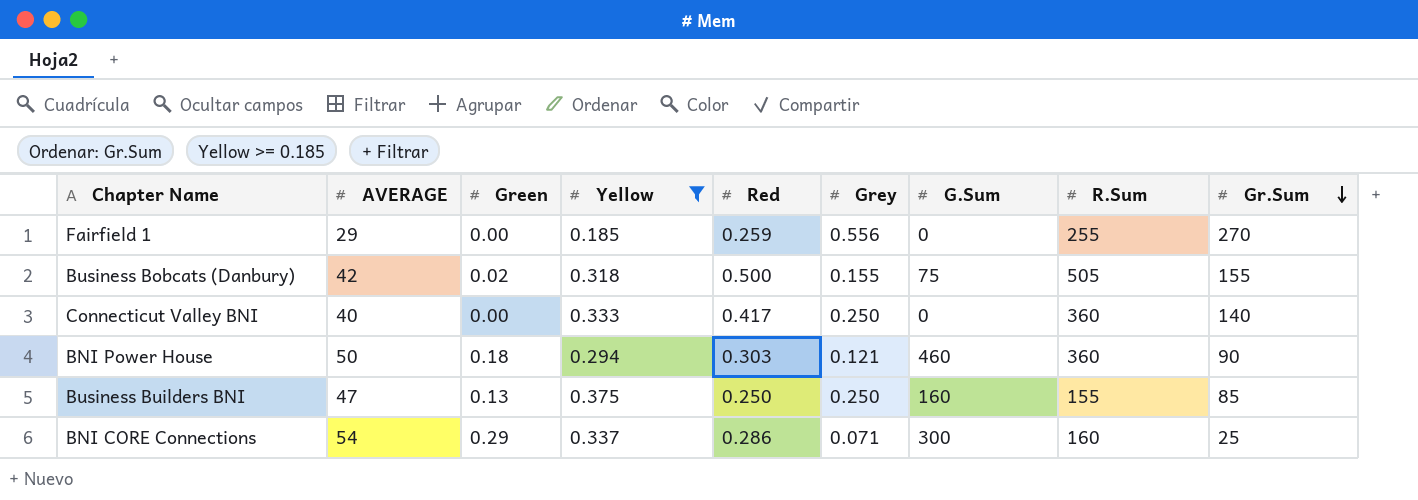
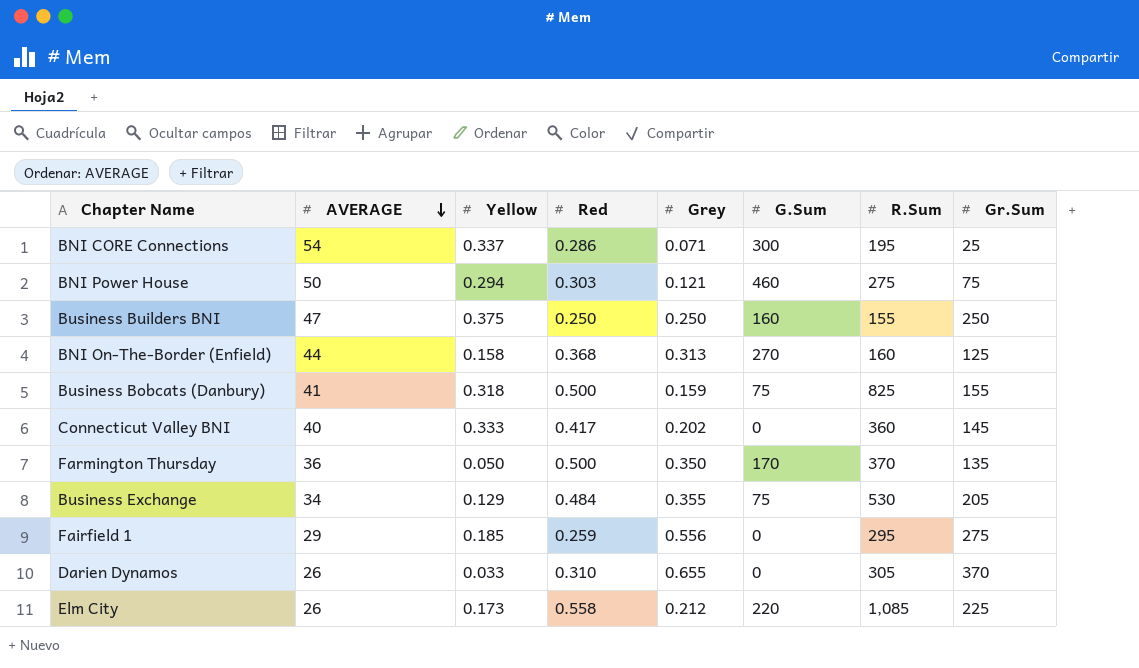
filter: Yellow >= 0.185 -> none
row order: Gr.Sum descending -> AVERAGE descending
column Green | position: 3 -> none
BNI CORE Connections | R.Sum: 160 -> 195
BNI Power House | R.Sum: 360 -> 275
BNI Power House | Gr.Sum: 90 -> 75
Business Builders BNI | Gr.Sum: 85 -> 250
Business Bobcats (Danbury) | AVERAGE: 42 -> 41
Business Bobcats (Danbury) | Grey: 0.155 -> 0.159
Business Bobcats (Danbury) | R.Sum: 505 -> 825
Connecticut Valley BNI | Grey: 0.250 -> 0.202
Connecticut Valley BNI | Gr.Sum: 140 -> 145
Fairfield 1 | R.Sum: 255 -> 295
Fairfield 1 | Gr.Sum: 270 -> 275

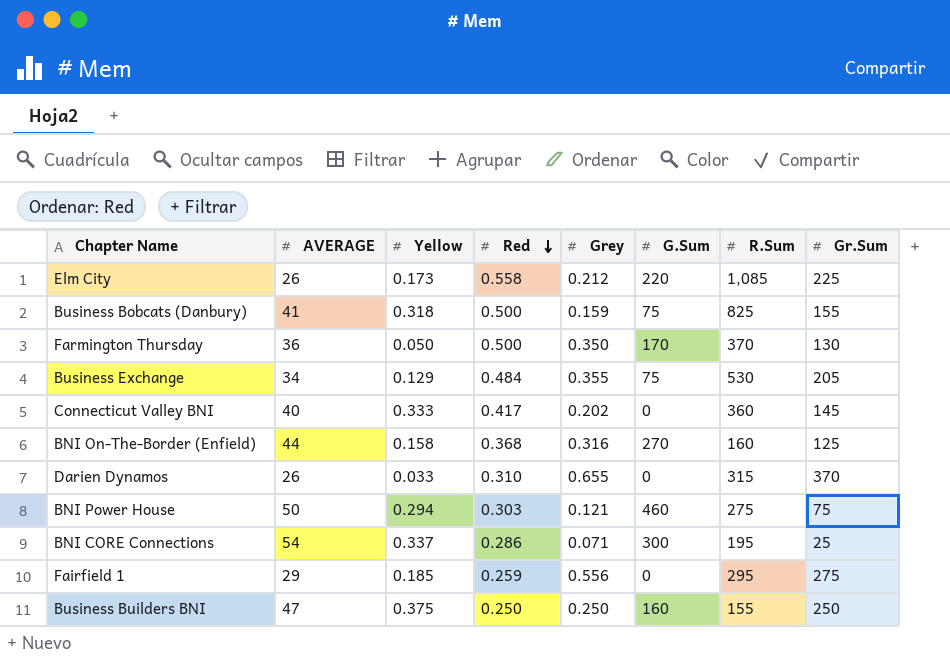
row order: AVERAGE descending -> Red descending
Farmington Thursday | Gr.Sum: 135 -> 130
BNI On-The-Border (Enfield) | Grey: 0.313 -> 0.316
Darien Dynamos | R.Sum: 305 -> 315

